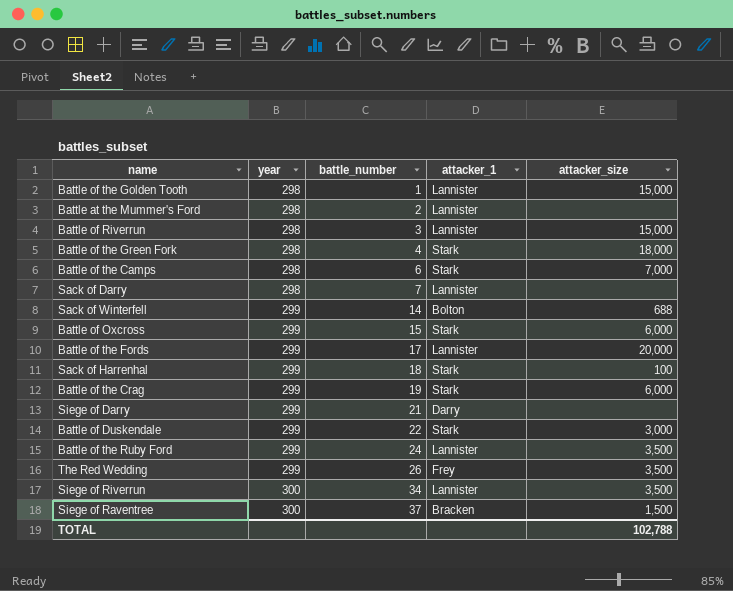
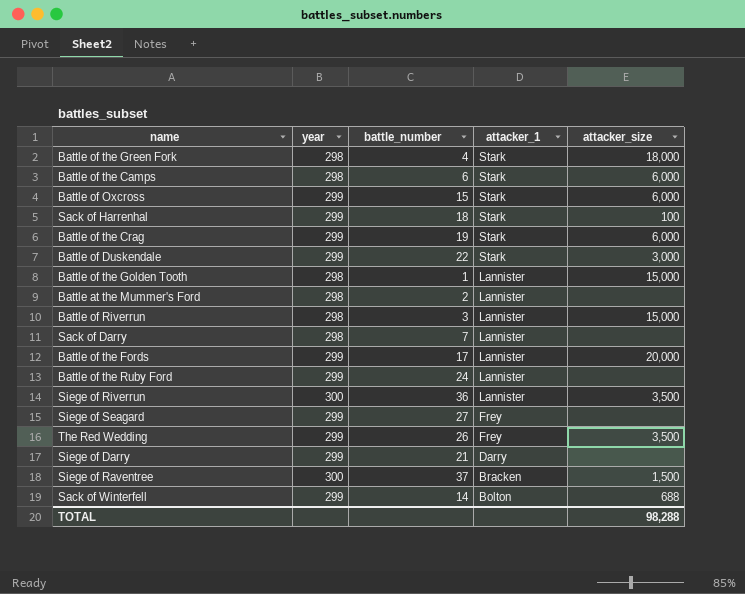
row order: year ascending -> attacker_1 descending
Battle of the Camps | attacker_size: 7,000 -> 6,000
Battle of the Ruby Ford | attacker_size: 3,500 -> none
Siege of Riverrun | battle_number: 34 -> 36
row Siege of Seagard: none -> 299 | 27 | Frey | none
TOTAL | attacker_size: 102,788 -> 98,288

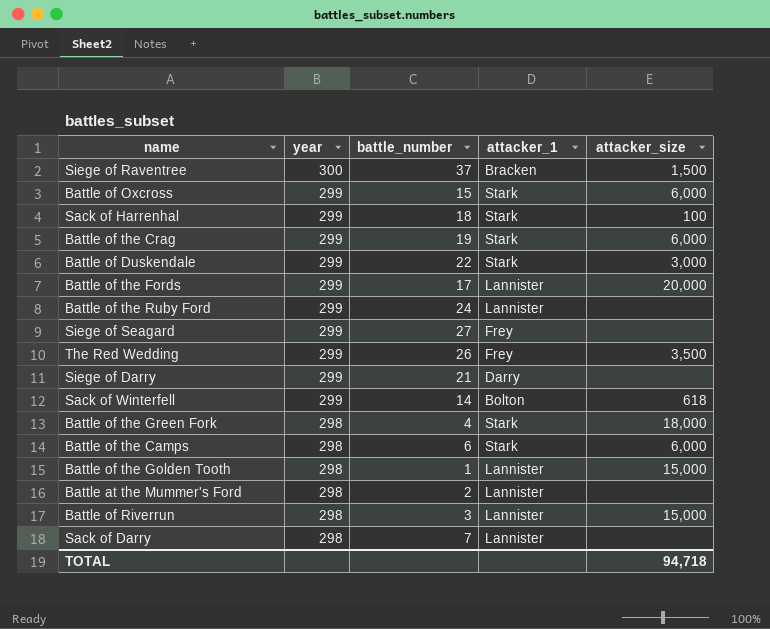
row order: attacker_1 descending -> year descending
row Siege of Riverrun: 300 | 36 | Lannister | 3,500 -> none
Sack of Winterfell | attacker_size: 688 -> 618
TOTAL | attacker_size: 98,288 -> 94,718

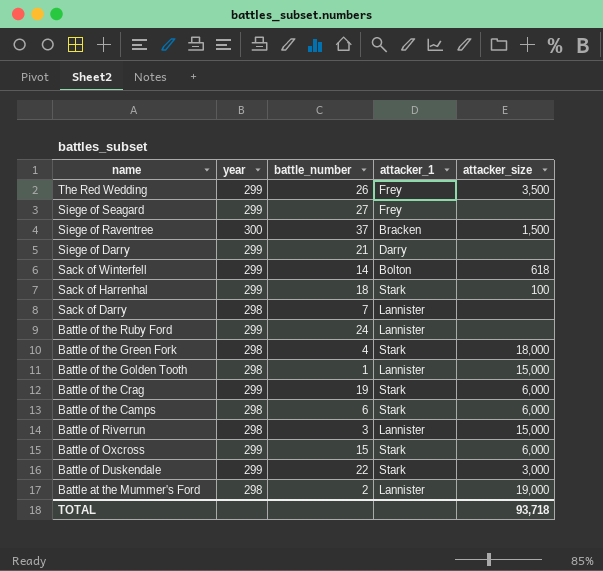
row order: year descending -> name descending
row Battle of the Fords: 299 | 17 | Lannister | 20,000 -> none
Battle at the Mummer's Ford | attacker_size: none -> 19,000
TOTAL | attacker_size: 94,718 -> 93,718

